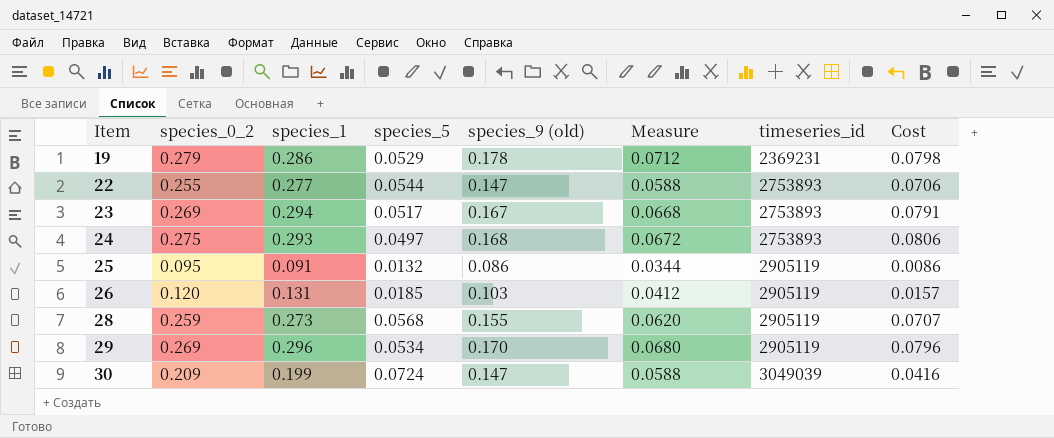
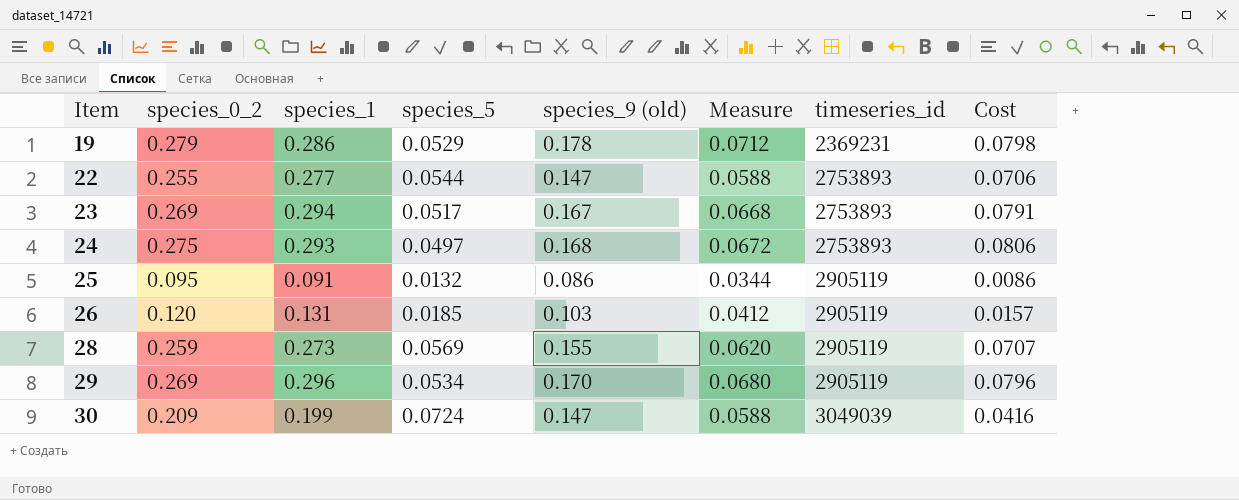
28 | species_5: 0.0568 -> 0.0569

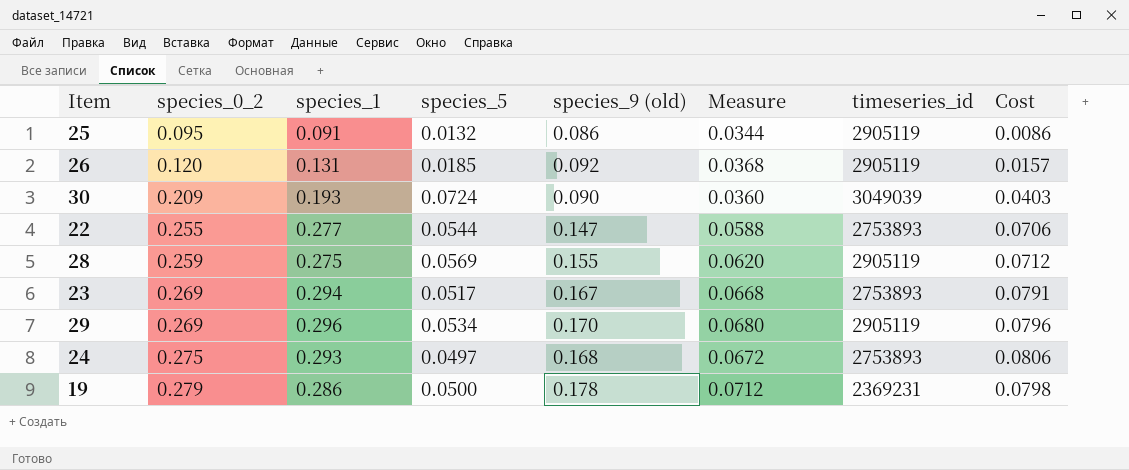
row order: Item ascending -> species_0_2 ascending
26 | species_9 (old): 0.103 -> 0.092
26 | Measure: 0.0412 -> 0.0368
30 | species_1: 0.199 -> 0.193
30 | species_9 (old): 0.147 -> 0.090
30 | Measure: 0.0588 -> 0.0360
30 | Cost: 0.0416 -> 0.0403
28 | species_1: 0.273 -> 0.275
28 | Cost: 0.0707 -> 0.0712
19 | species_5: 0.0529 -> 0.0500

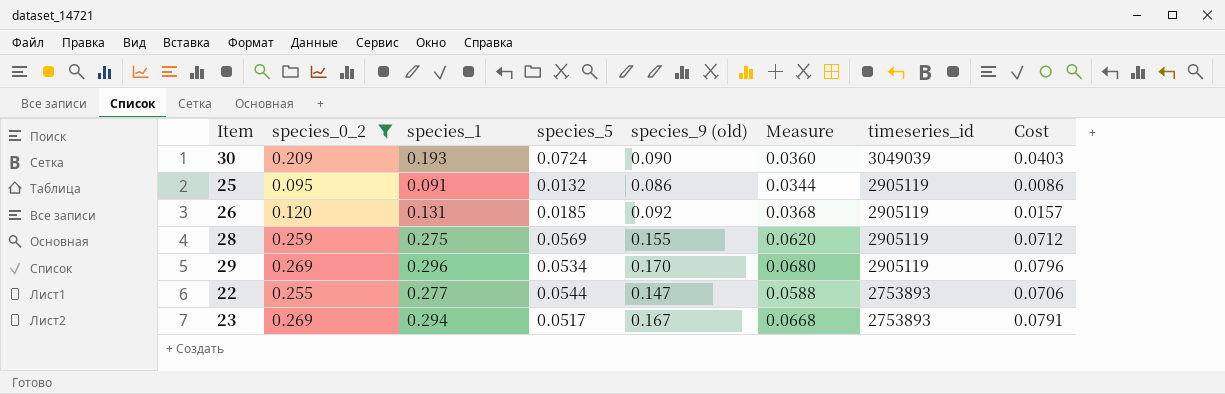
filter: none -> species_0_2 <= 0.269
row order: species_0_2 ascending -> timeseries_id descending

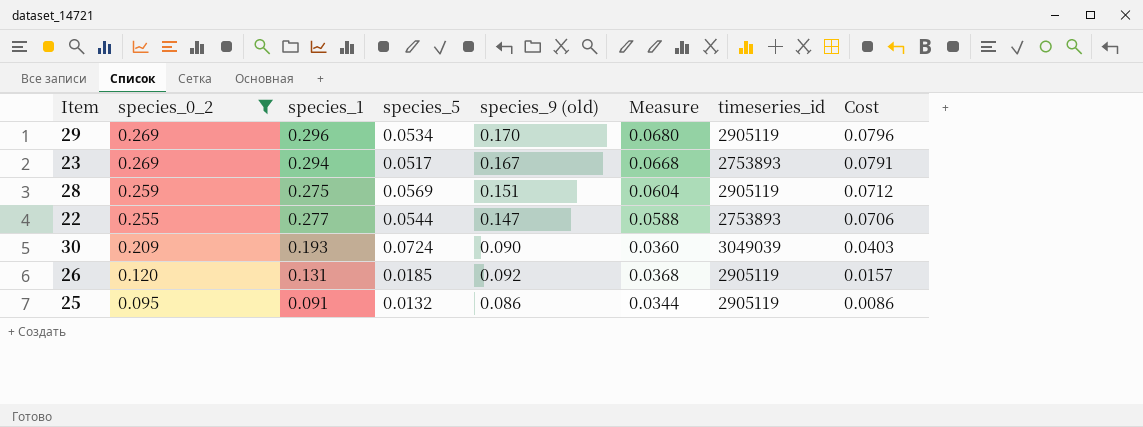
row order: timeseries_id descending -> species_0_2 descending
28 | species_9 (old): 0.155 -> 0.151
28 | Measure: 0.0620 -> 0.0604

